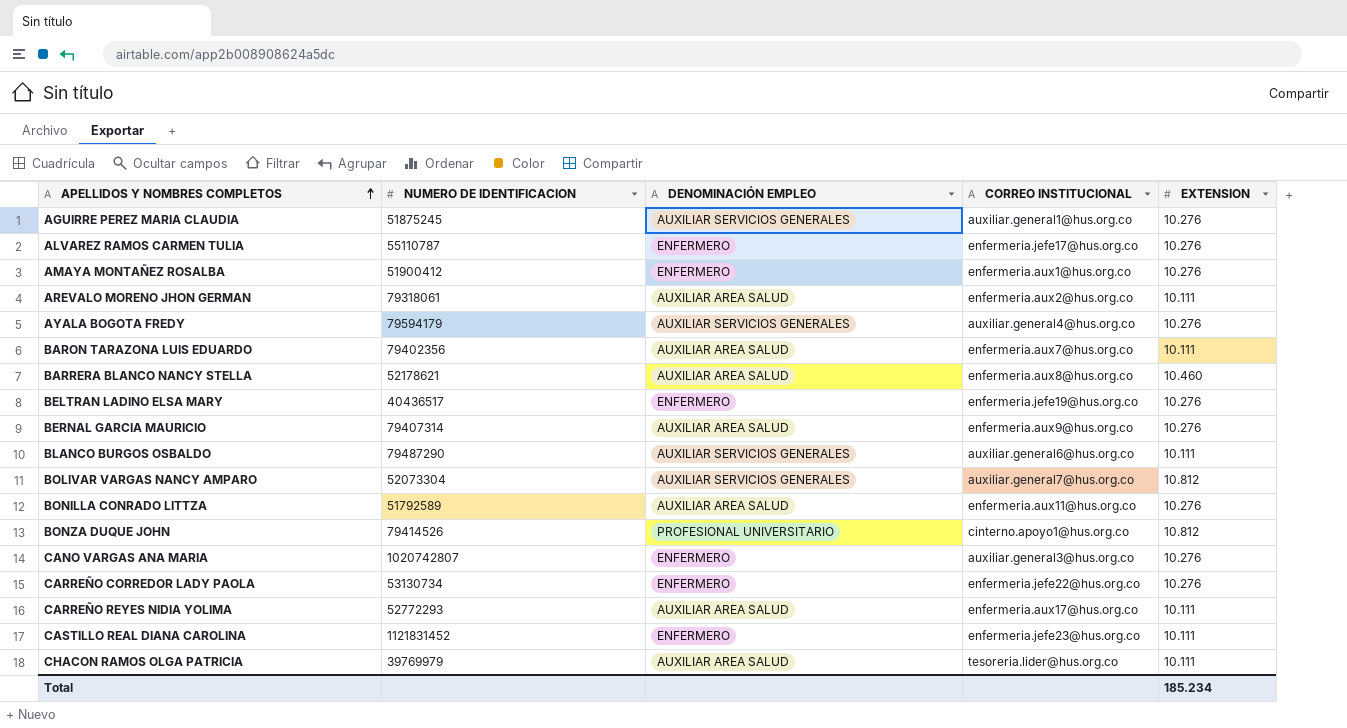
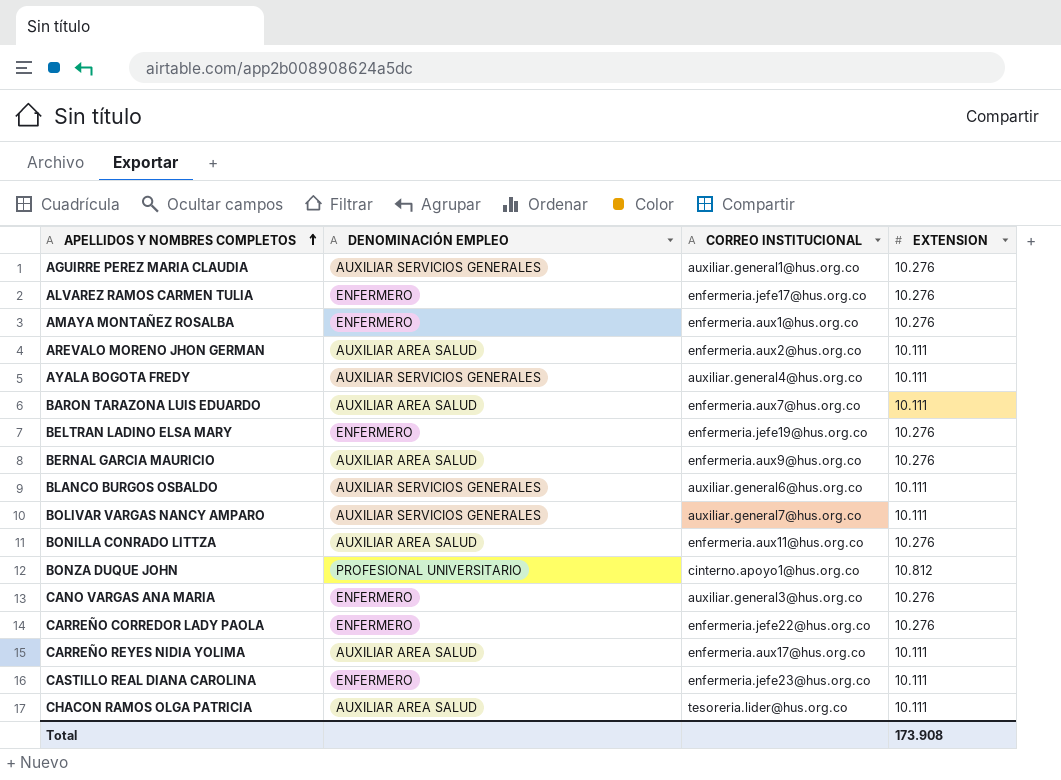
column NUMERO DE IDENTIFICACION | position: 2 -> none
row BARRERA BLANCO NANCY STELLA: 52178621 | AUXILIAR AREA SALUD | enfermeria.aux8@hus.org.co | 10.460 -> none
AYALA BOGOTA FREDY | EXTENSION: 10.276 -> 10.111
BOLIVAR VARGAS NANCY AMPARO | EXTENSION: 10.812 -> 10.111
Total | EXTENSION: 185.234 -> 173.908

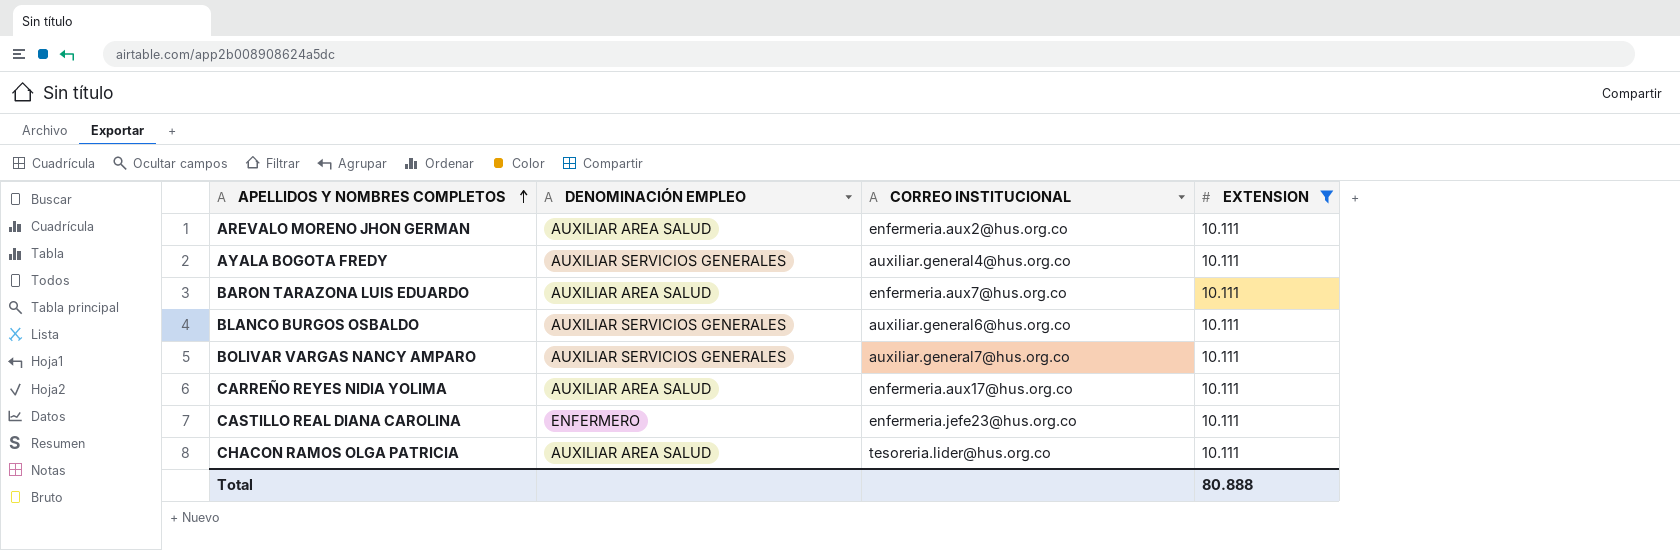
filter: none -> EXTENSION = 10.111
Total | EXTENSION: 173.908 -> 80.888

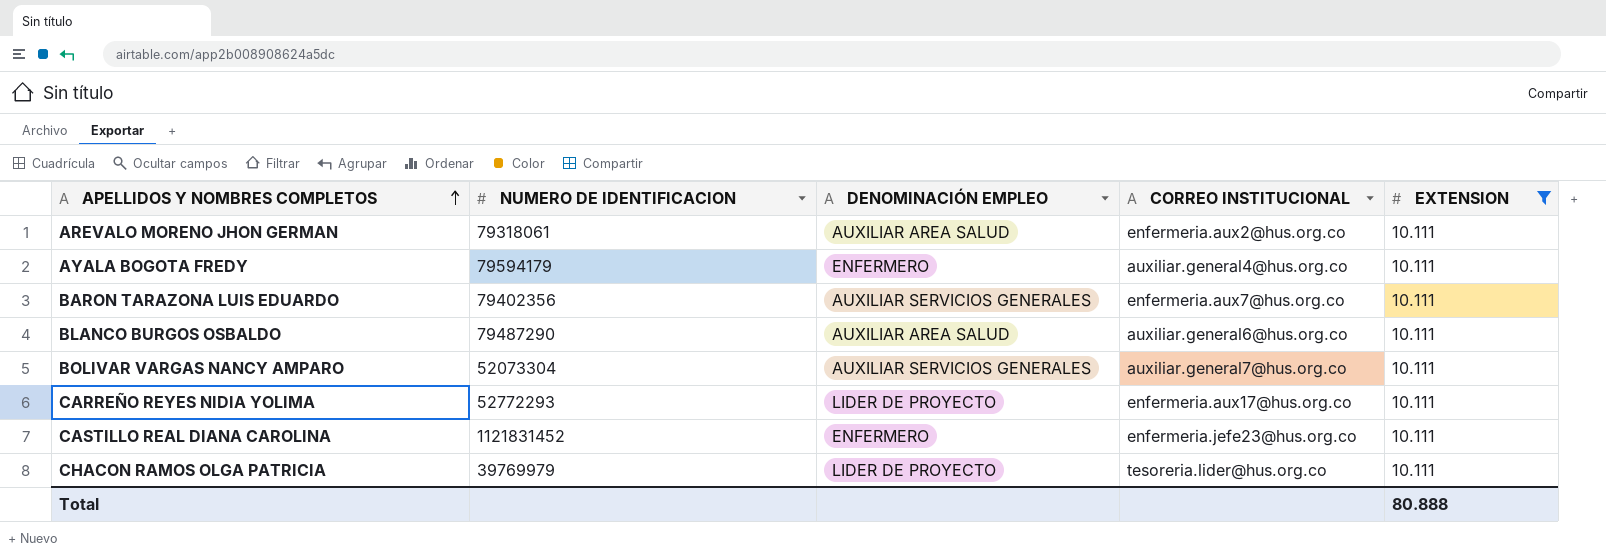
column NUMERO DE IDENTIFICACION | position: none -> 2
AYALA BOGOTA FREDY | DENOMINACIÓN EMPLEO: AUXILIAR SERVICIOS GENERALES -> ENFERMERO
BARON TARAZONA LUIS EDUARDO | DENOMINACIÓN EMPLEO: AUXILIAR AREA SALUD -> AUXILIAR SERVICIOS GENERALES
BLANCO BURGOS OSBALDO | DENOMINACIÓN EMPLEO: AUXILIAR SERVICIOS GENERALES -> AUXILIAR AREA SALUD
CARREÑO REYES NIDIA YOLIMA | DENOMINACIÓN EMPLEO: AUXILIAR AREA SALUD -> LIDER DE PROYECTO
CHACON RAMOS OLGA PATRICIA | DENOMINACIÓN EMPLEO: AUXILIAR AREA SALUD -> LIDER DE PROYECTO

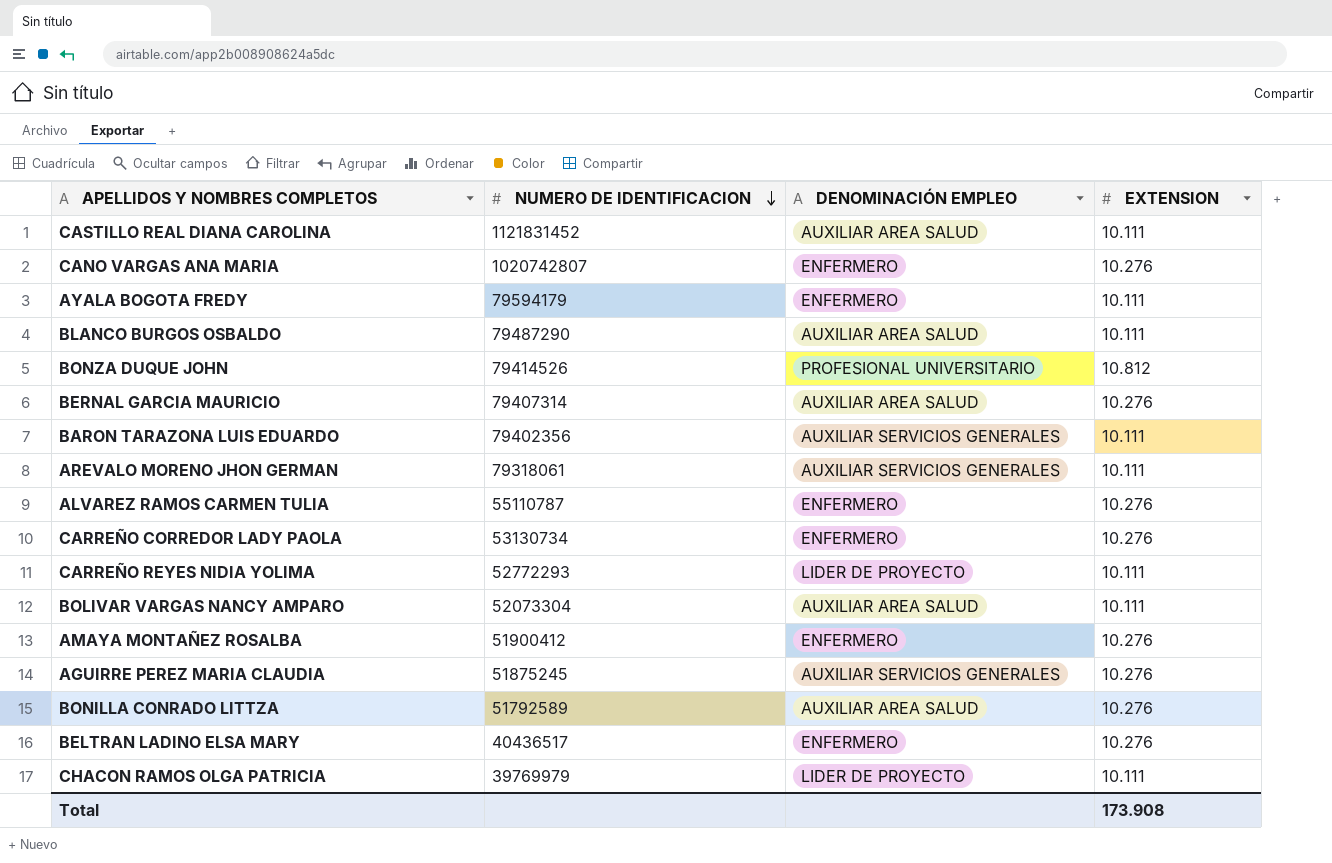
filter: EXTENSION = 10.111 -> none
row order: APELLIDOS Y NOMBRES COMPLETOS ascending -> NUMERO DE IDENTIFICACION descending
column CORREO INSTITUCIONAL | position: 4 -> none
CASTILLO REAL DIANA CAROLINA | DENOMINACIÓN EMPLEO: ENFERMERO -> AUXILIAR AREA SALUD
AREVALO MORENO JHON GERMAN | DENOMINACIÓN EMPLEO: AUXILIAR AREA SALUD -> AUXILIAR SERVICIOS GENERALES
BOLIVAR VARGAS NANCY AMPARO | DENOMINACIÓN EMPLEO: AUXILIAR SERVICIOS GENERALES -> AUXILIAR AREA SALUD
Total | EXTENSION: 80.888 -> 173.908

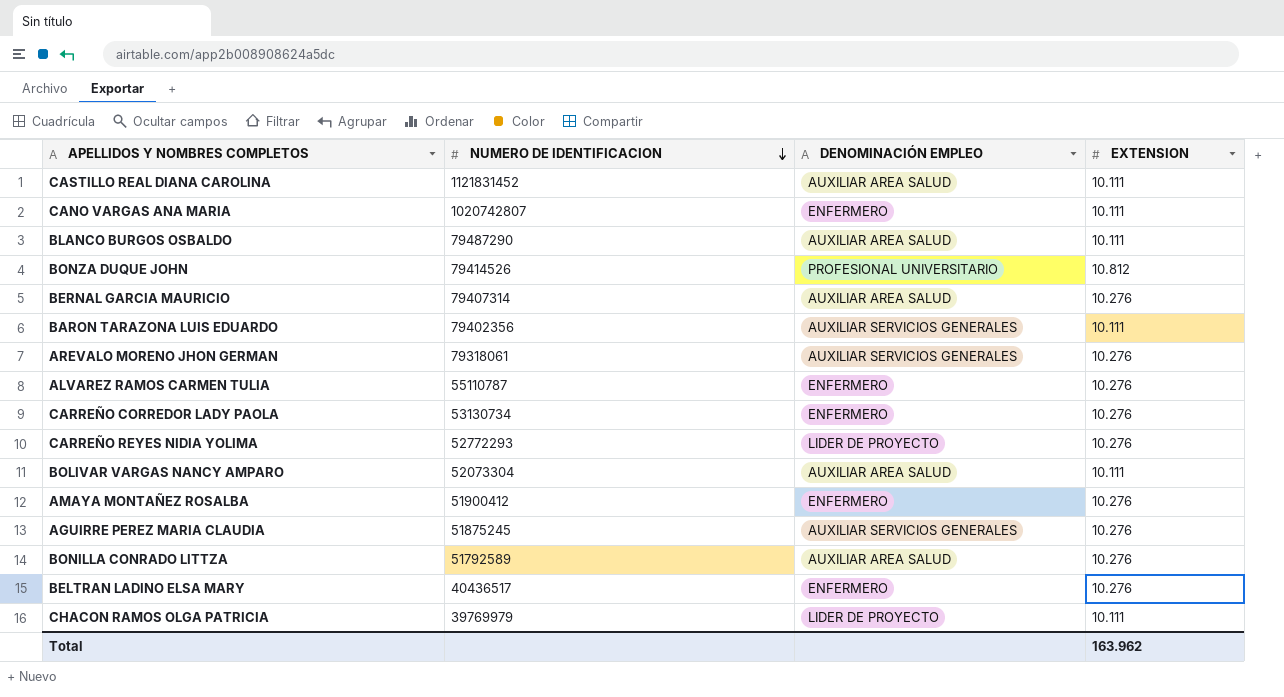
row AYALA BOGOTA FREDY: 79594179 | ENFERMERO | 10.111 -> none
CANO VARGAS ANA MARIA | EXTENSION: 10.276 -> 10.111
AREVALO MORENO JHON GERMAN | EXTENSION: 10.111 -> 10.276
CARREÑO REYES NIDIA YOLIMA | EXTENSION: 10.111 -> 10.276
Total | EXTENSION: 173.908 -> 163.962

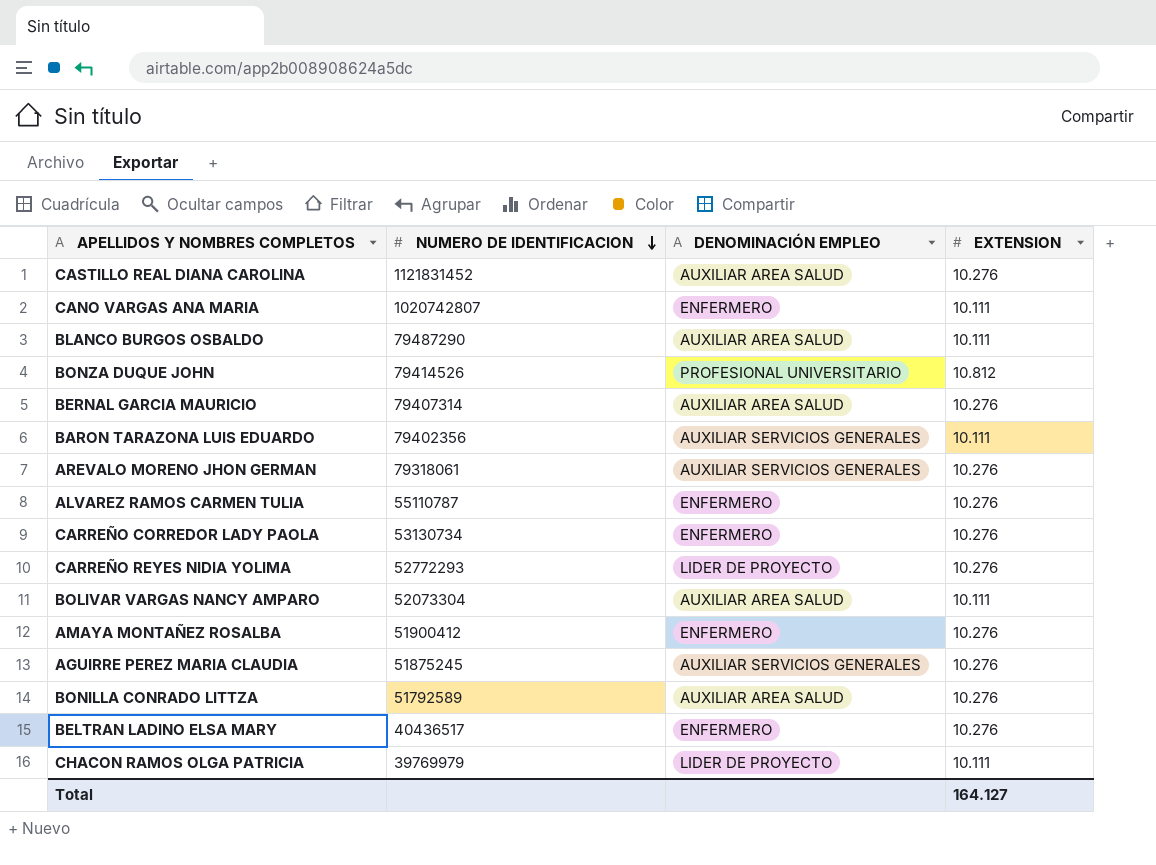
CASTILLO REAL DIANA CAROLINA | EXTENSION: 10.111 -> 10.276
Total | EXTENSION: 163.962 -> 164.127

